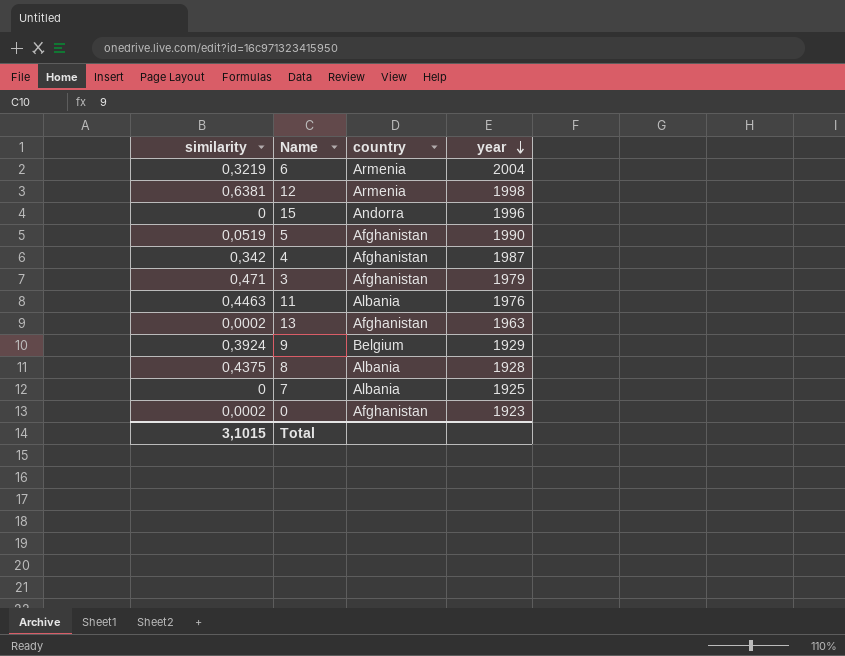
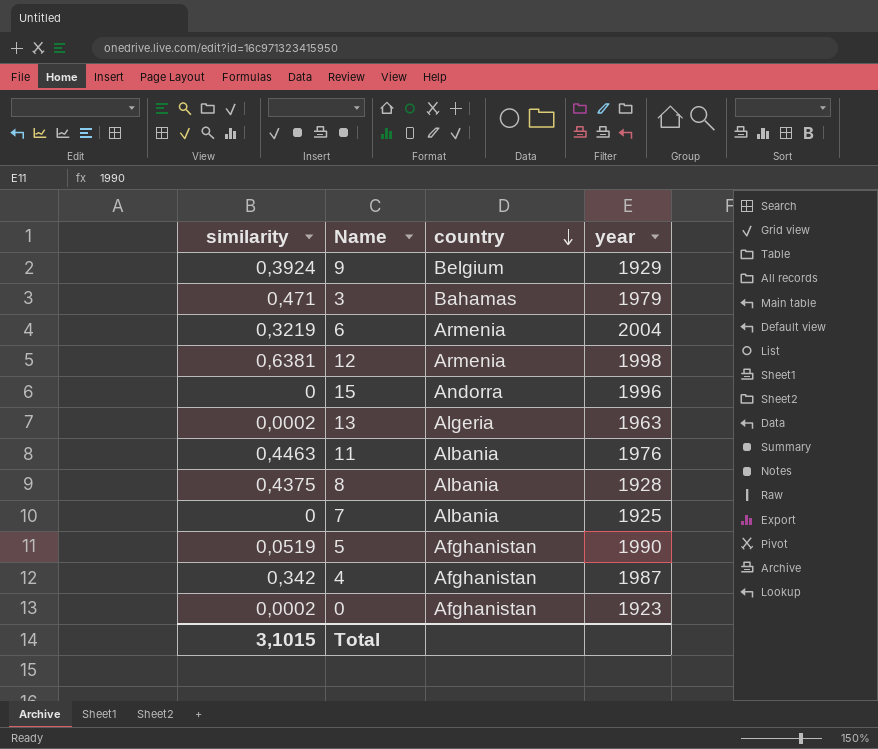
row order: year descending -> country descending
3 | country: Afghanistan -> Bahamas
13 | country: Afghanistan -> Algeria

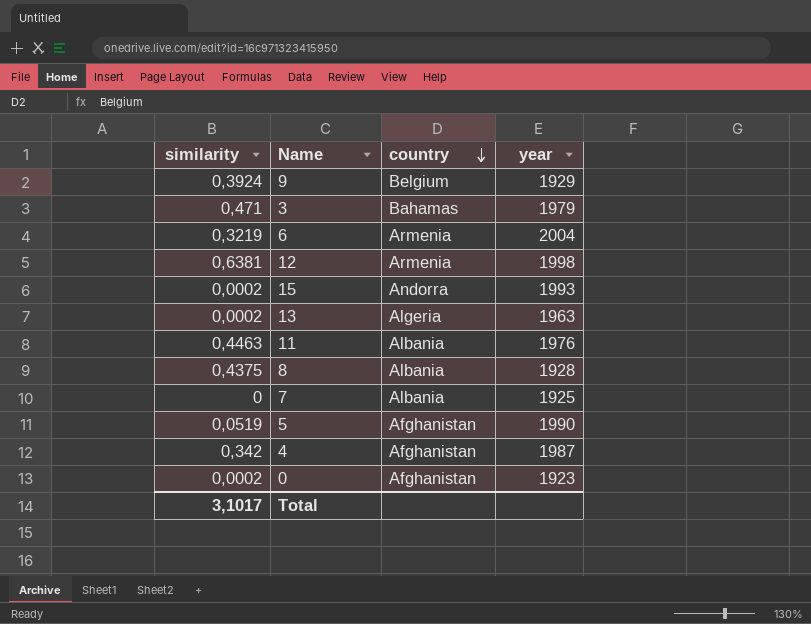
15 | similarity: 0 -> 0,0002
15 | year: 1996 -> 1993
Total | similarity: 3,1015 -> 3,1017

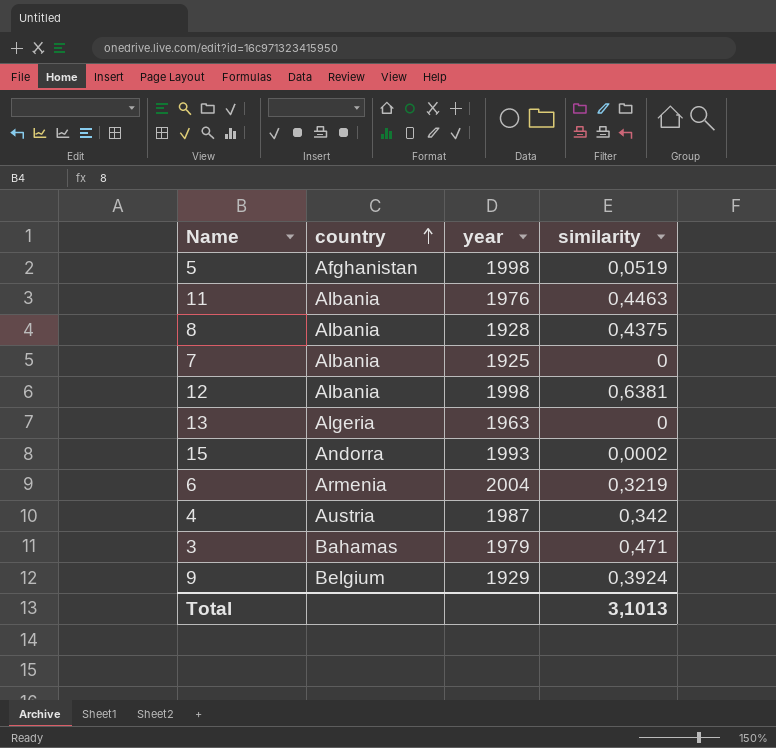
row order: country descending -> country ascending
column similarity | position: 1 -> 4
row 0: 0,0002 | Afghanistan | 1923 -> none
5 | year: 1990 -> 1998
12 | country: Armenia -> Albania
13 | similarity: 0,0002 -> 0
4 | country: Afghanistan -> Austria
Total | similarity: 3,1017 -> 3,1013

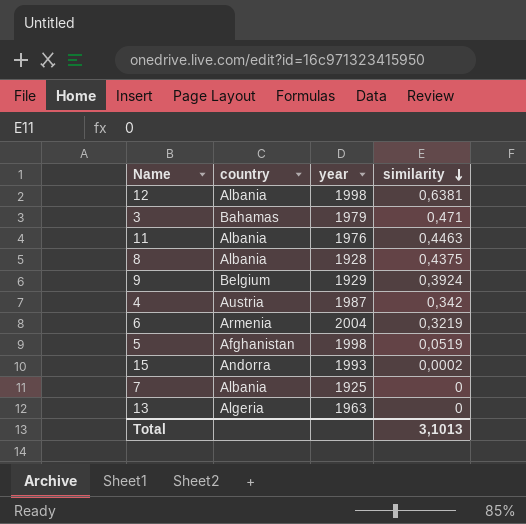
row order: country ascending -> similarity descending

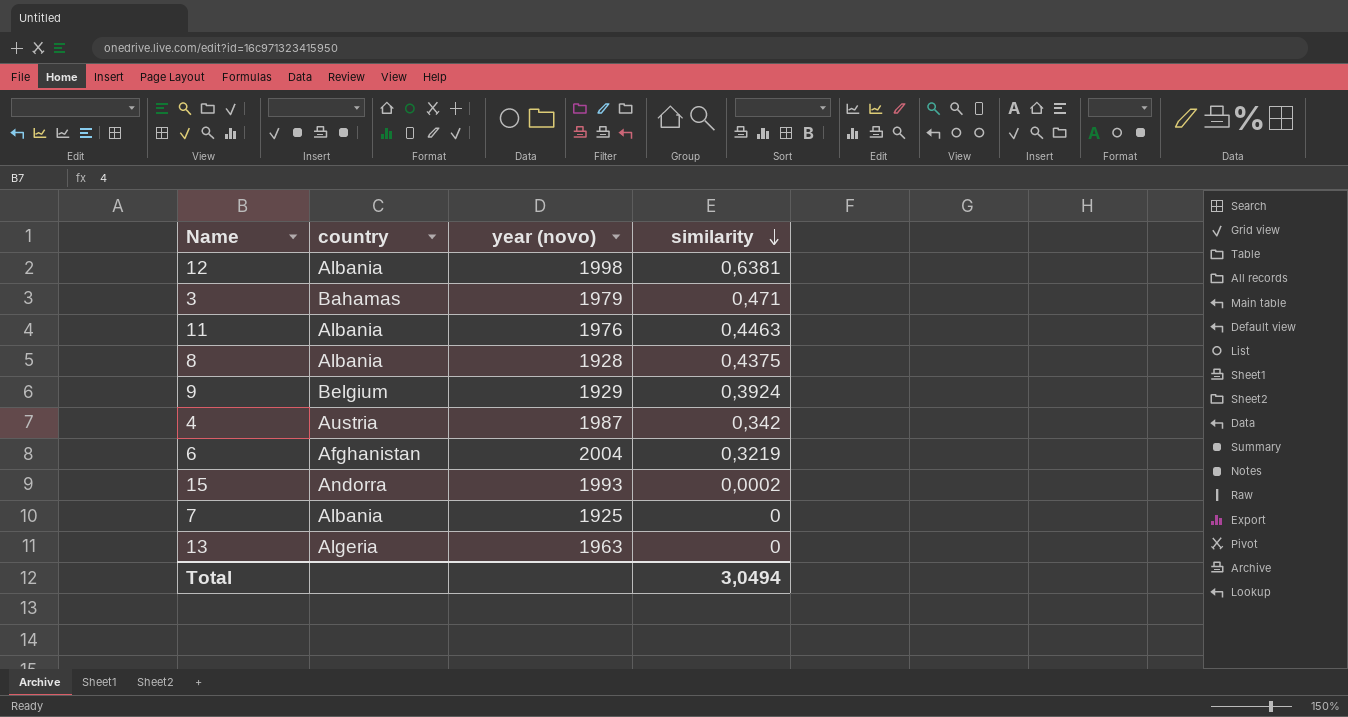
column name: year -> year (novo)
row 5: Afghanistan | 1998 | 0,0519 -> none
6 | country: Armenia -> Afghanistan
Total | similarity: 3,1013 -> 3,0494

